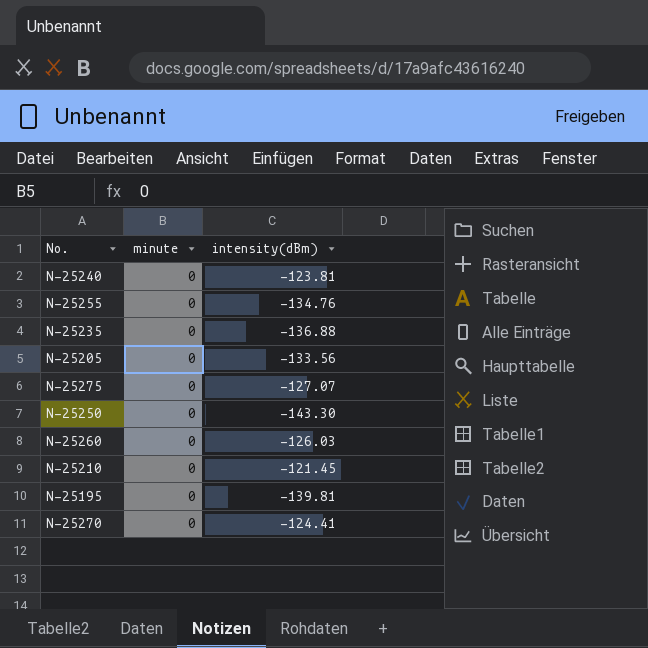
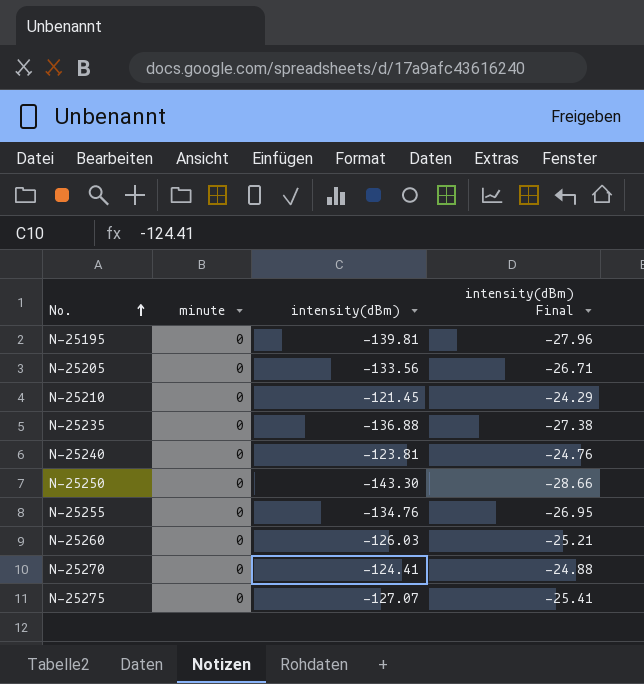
row order: none -> No. ascending
column intensity(dBm) Final | formula: none -> [intensity(dBm)] * 0.2

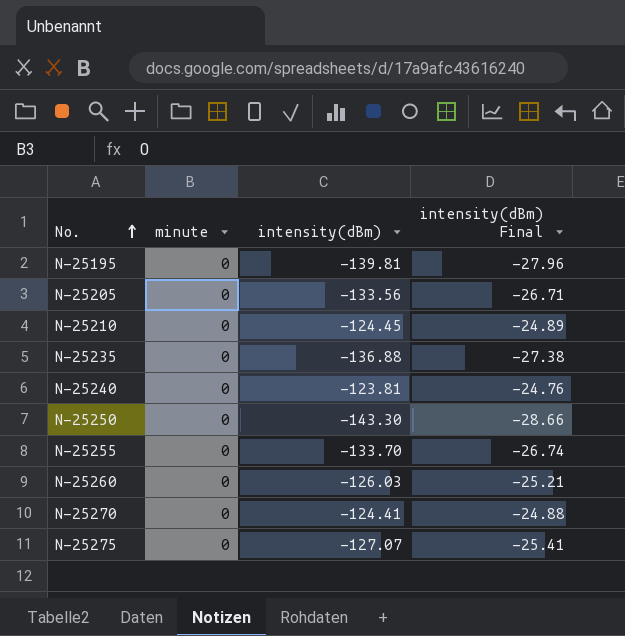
N-25210 | intensity(dBm): -121.45 -> -124.45
N-25210 | intensity(dBm) Final: -24.29 -> -24.89
N-25255 | intensity(dBm): -134.76 -> -133.70
N-25255 | intensity(dBm) Final: -26.95 -> -26.74

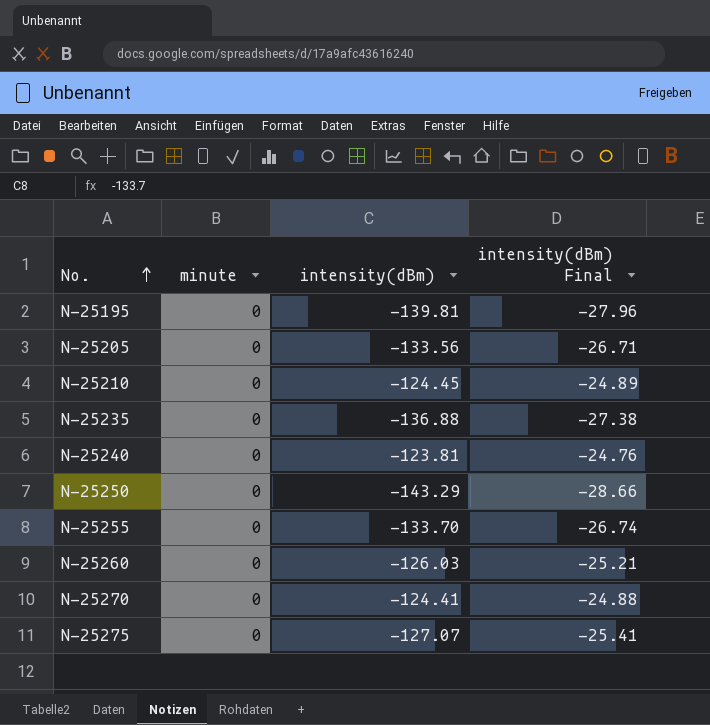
N-25250 | intensity(dBm): -143.30 -> -143.29

